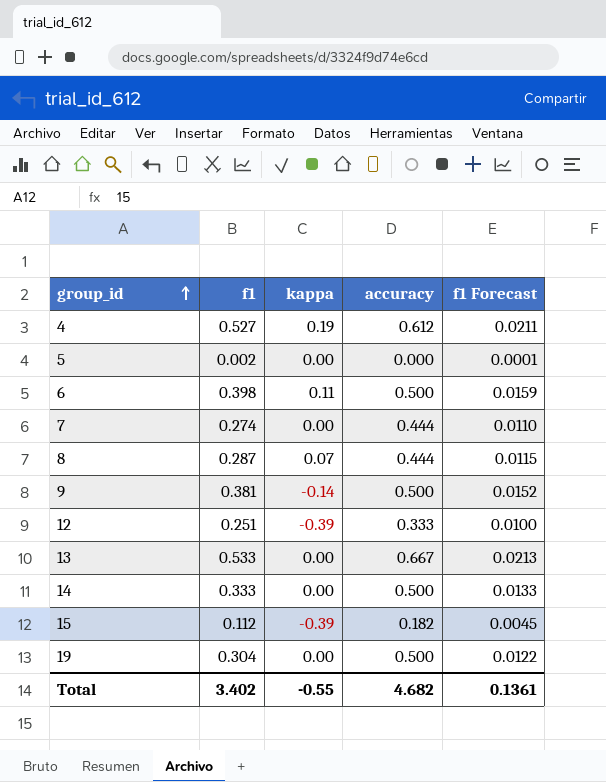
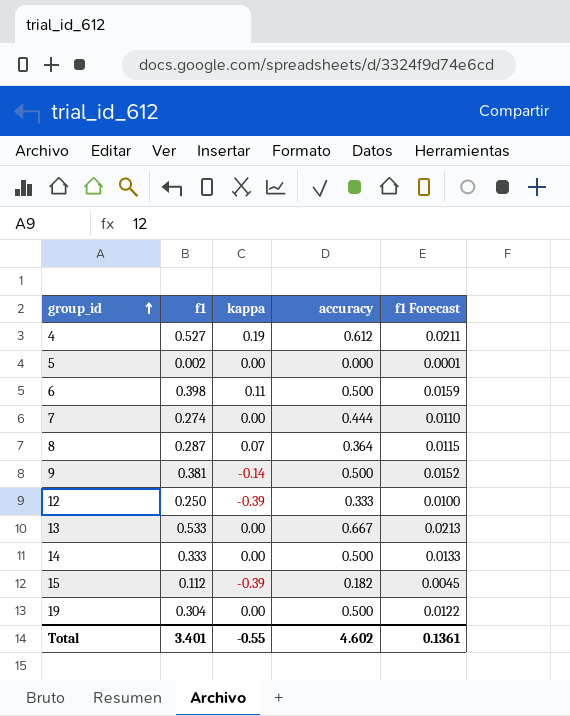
8 | accuracy: 0.444 -> 0.364
12 | f1: 0.251 -> 0.250
Total | f1: 3.402 -> 3.401
Total | accuracy: 4.682 -> 4.602

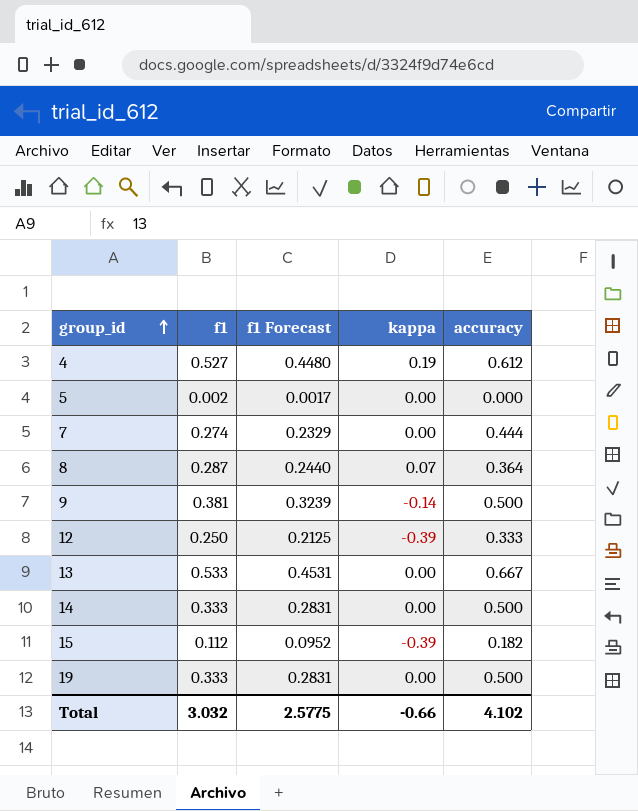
column f1 Forecast | formula: [f1] * 0.04 -> [f1] * 0.85
column f1 Forecast | position: 5 -> 3
row 6: 0.398 | 0.11 | 0.500 | 0.0159 -> none
19 | f1: 0.304 -> 0.333
Total | f1: 3.401 -> 3.032
Total | f1 Forecast: 0.1361 -> 2.5775
Total | kappa: -0.55 -> -0.66
Total | accuracy: 4.602 -> 4.102

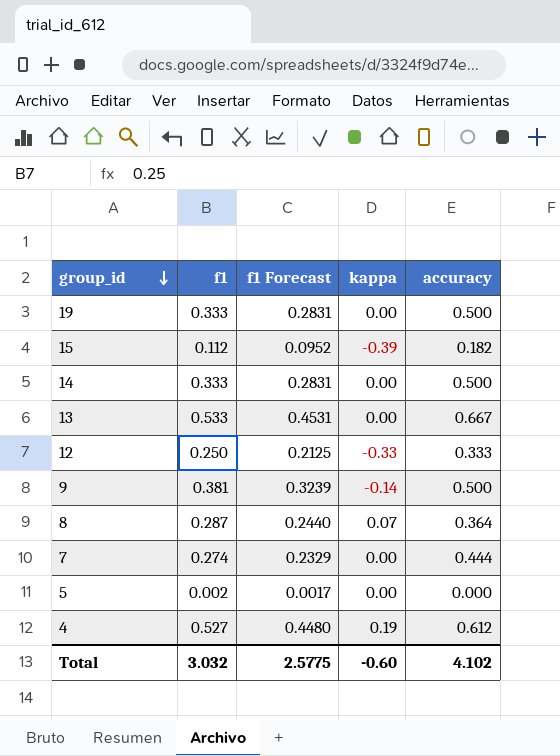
row order: group_id ascending -> group_id descending
12 | kappa: -0.39 -> -0.33
Total | kappa: -0.66 -> -0.60

